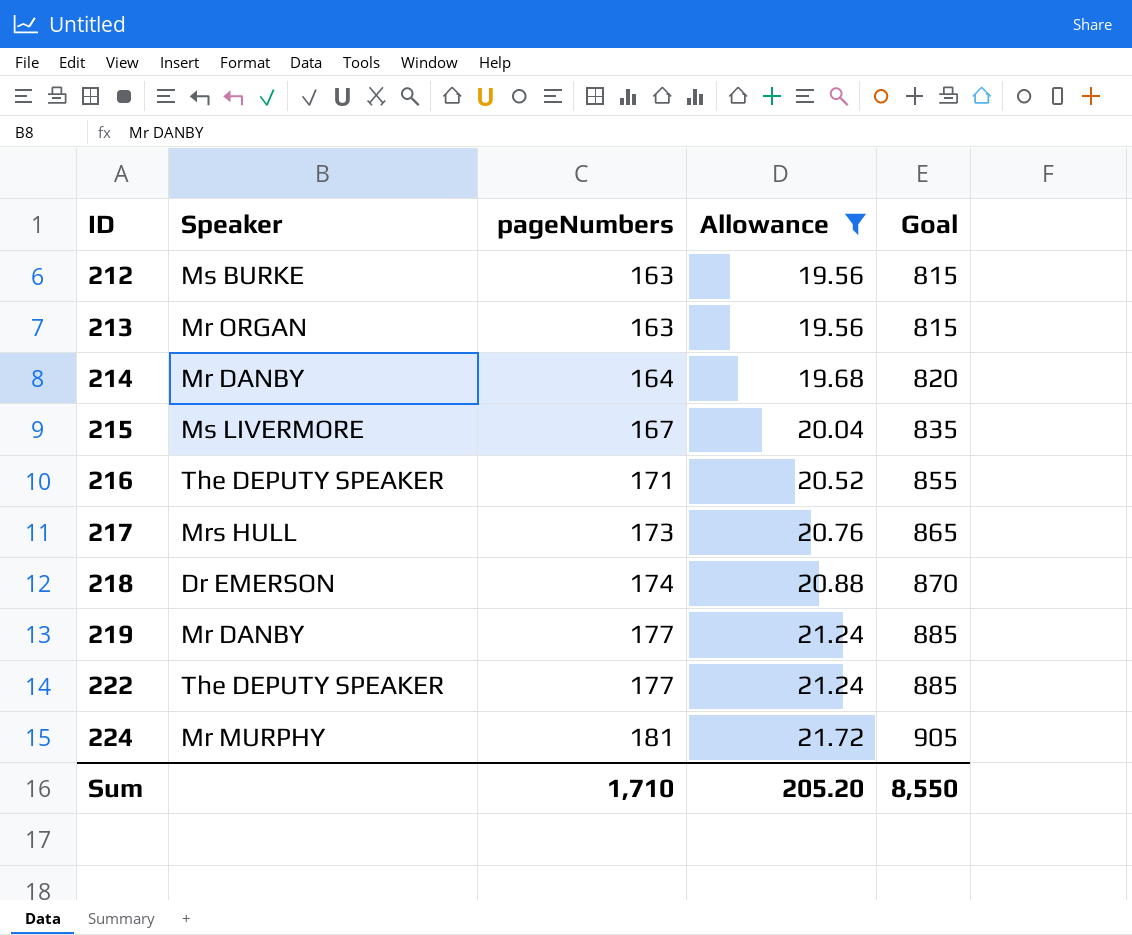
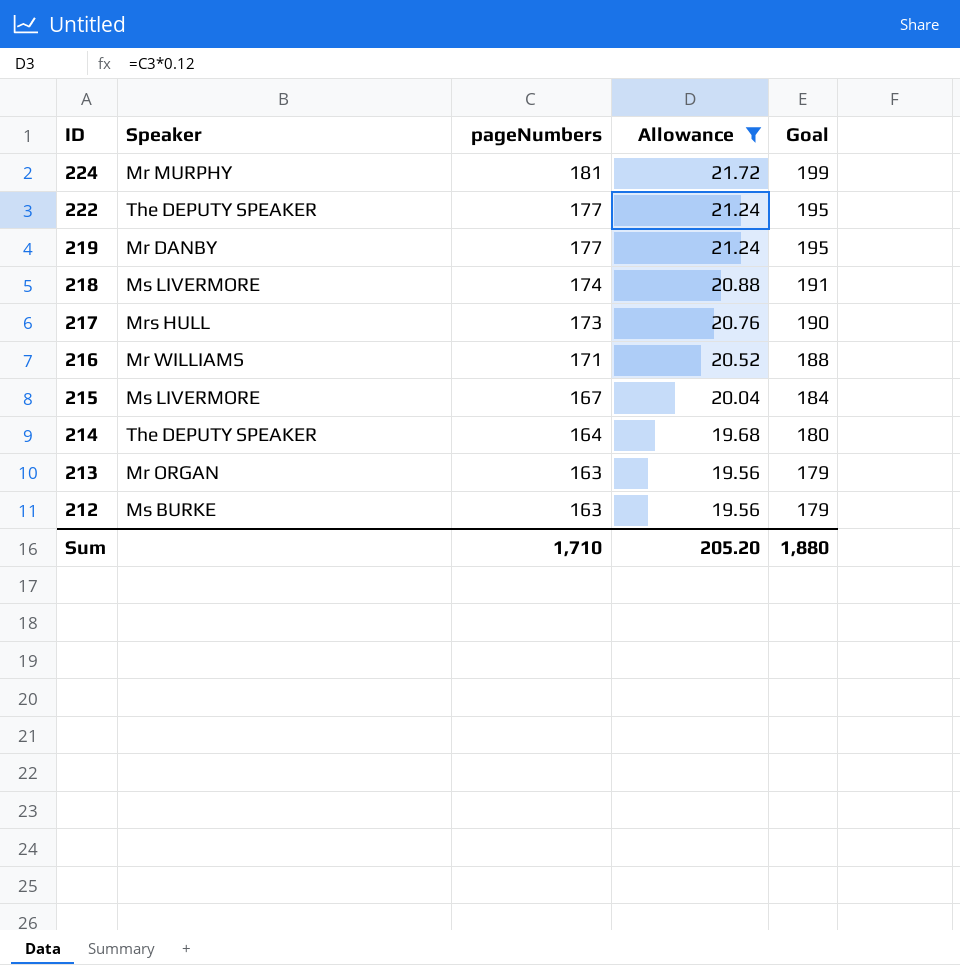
row order: ID ascending -> ID descending
column Goal | formula: [pageNumbers] * 5 -> [pageNumbers] * 1.1
218 | Speaker: Dr EMERSON -> Ms LIVERMORE
216 | Speaker: The DEPUTY SPEAKER -> Mr WILLIAMS
214 | Speaker: Mr DANBY -> The DEPUTY SPEAKER
Sum | Goal: 8,550 -> 1,880

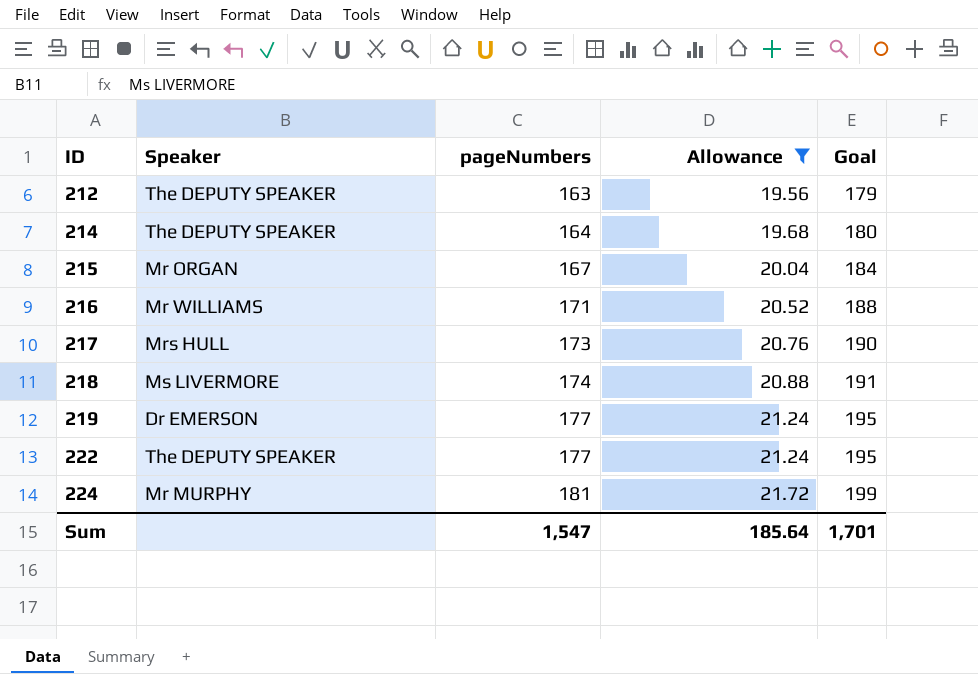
row order: ID descending -> ID ascending
row 213: Mr ORGAN | 163 | 19.56 | 179 -> none
212 | Speaker: Ms BURKE -> The DEPUTY SPEAKER
215 | Speaker: Ms LIVERMORE -> Mr ORGAN
219 | Speaker: Mr DANBY -> Dr EMERSON
Sum | pageNumbers: 1,710 -> 1,547
Sum | Allowance: 205.20 -> 185.64
Sum | Goal: 1,880 -> 1,701

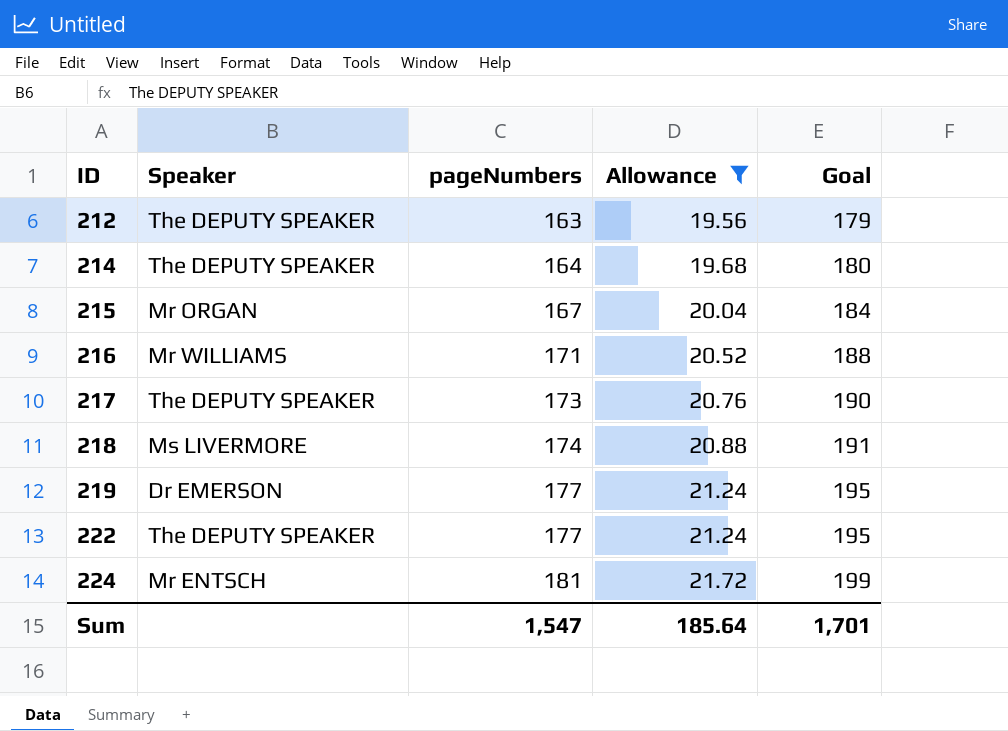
217 | Speaker: Mrs HULL -> The DEPUTY SPEAKER
224 | Speaker: Mr MURPHY -> Mr ENTSCH

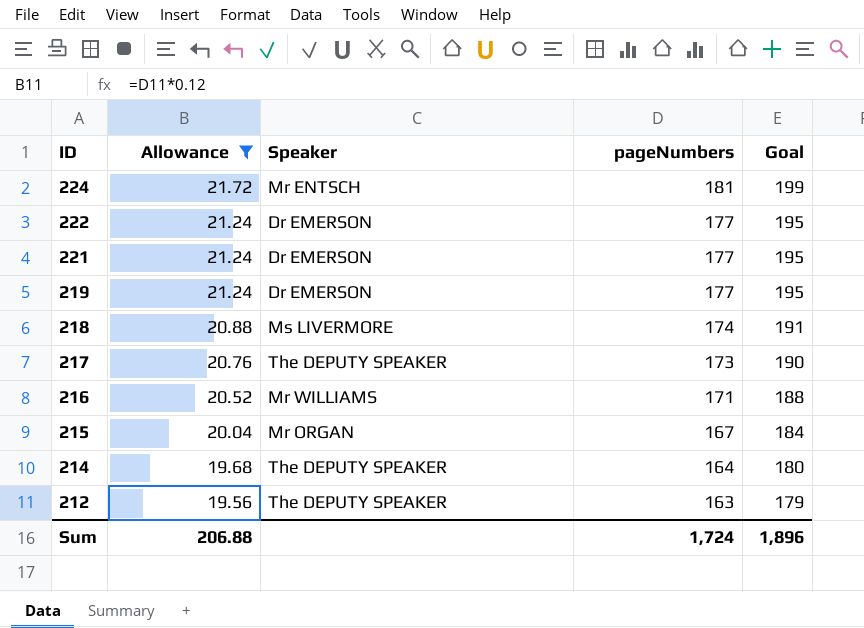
row order: ID ascending -> ID descending
column Allowance | position: 4 -> 2
222 | Speaker: The DEPUTY SPEAKER -> Dr EMERSON
row 221: none -> 21.24 | Dr EMERSON | 177 | 195
Sum | Allowance: 185.64 -> 206.88
Sum | pageNumbers: 1,547 -> 1,724
Sum | Goal: 1,701 -> 1,896

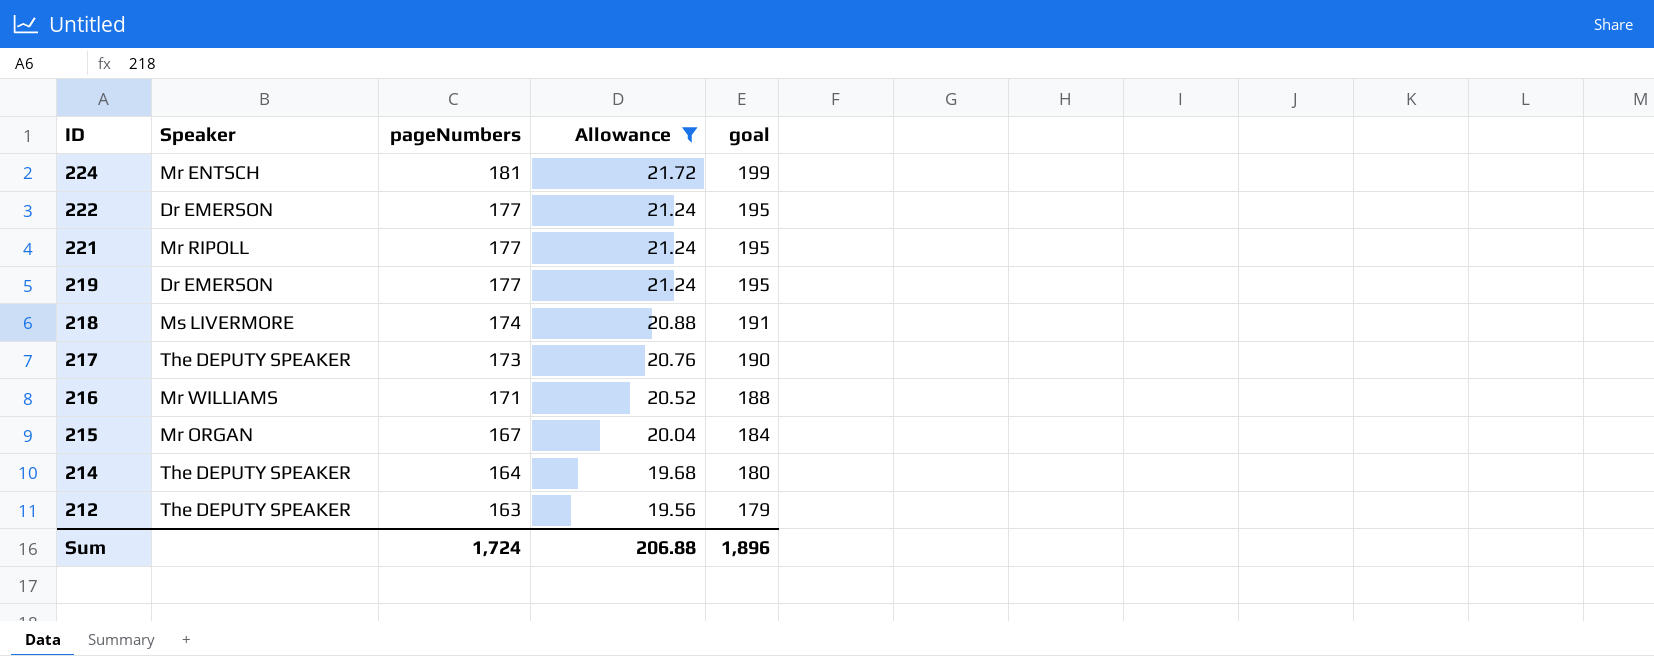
column Allowance | position: 2 -> 4
column name: Goal -> goal
221 | Speaker: Dr EMERSON -> Mr RIPOLL

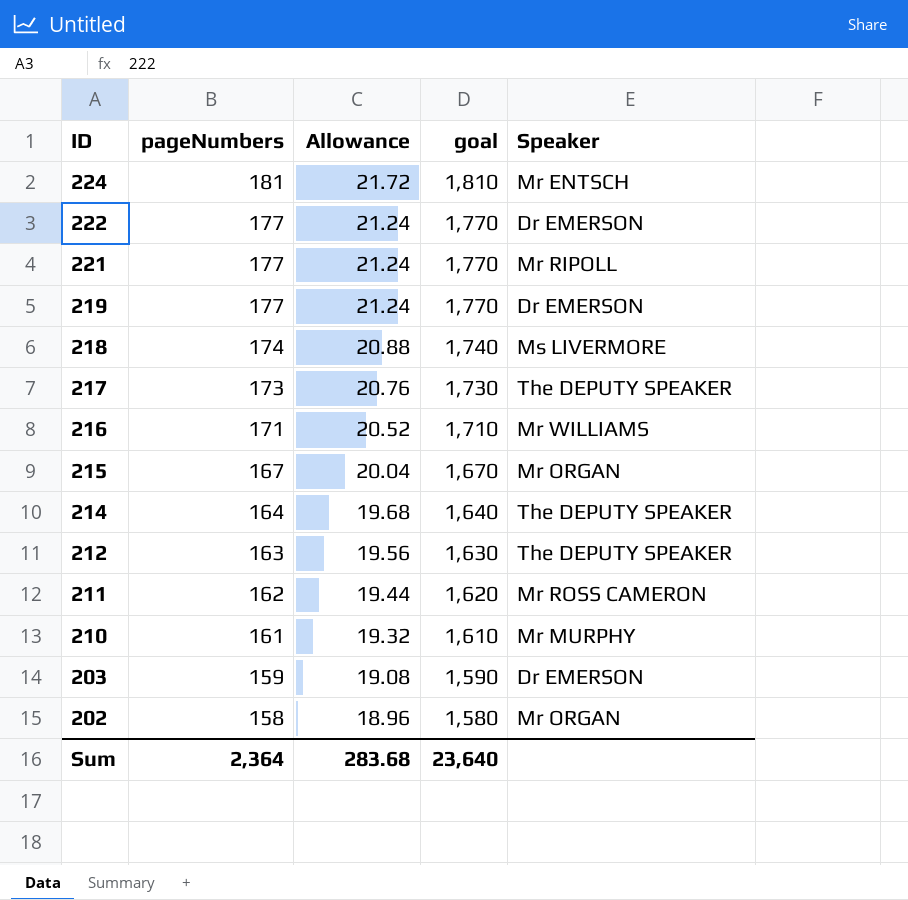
filter: Allowance >= 19.56 -> none
column goal | formula: [pageNumbers] * 1.1 -> [pageNumbers] * 10
column Speaker | position: 2 -> 5
Sum | pageNumbers: 1,724 -> 2,364
Sum | Allowance: 206.88 -> 283.68
Sum | goal: 1,896 -> 23,640

